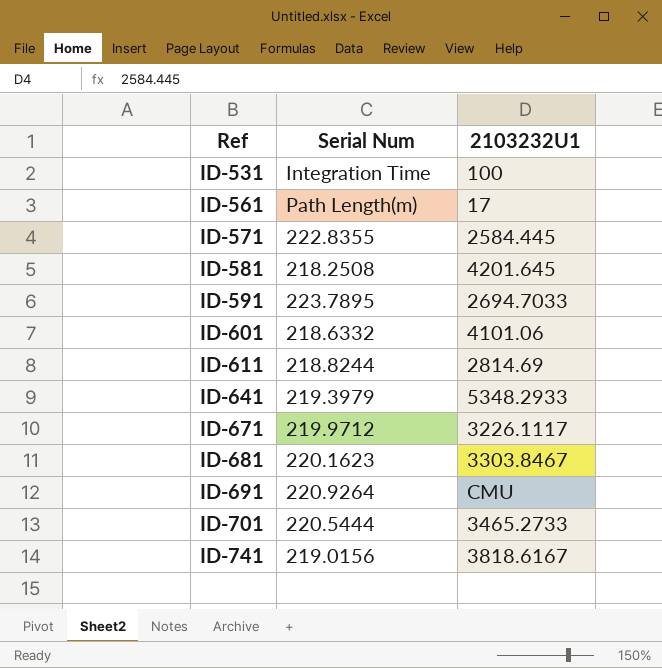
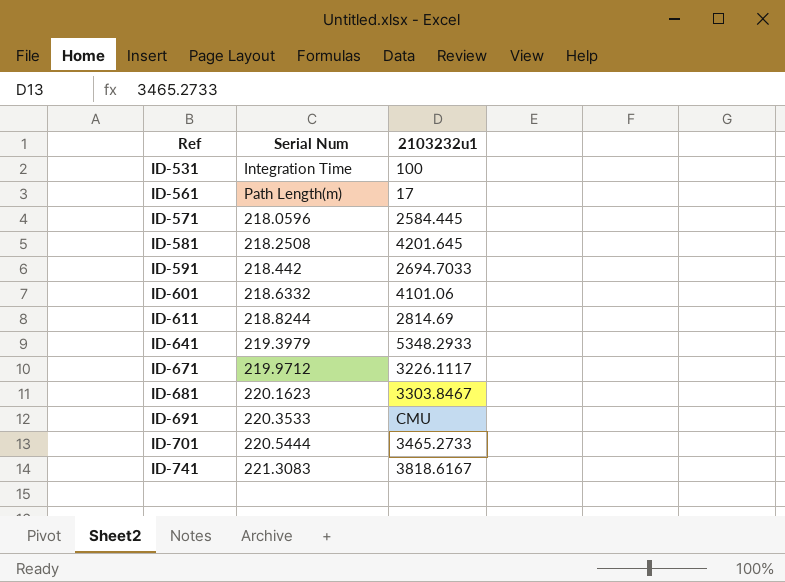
column name: 2103232U1 -> 2103232u1
ID-571 | Serial Num: 222.8355 -> 218.0596
ID-591 | Serial Num: 223.7895 -> 218.442
ID-691 | Serial Num: 220.9264 -> 220.3533
ID-741 | Serial Num: 219.0156 -> 221.3083

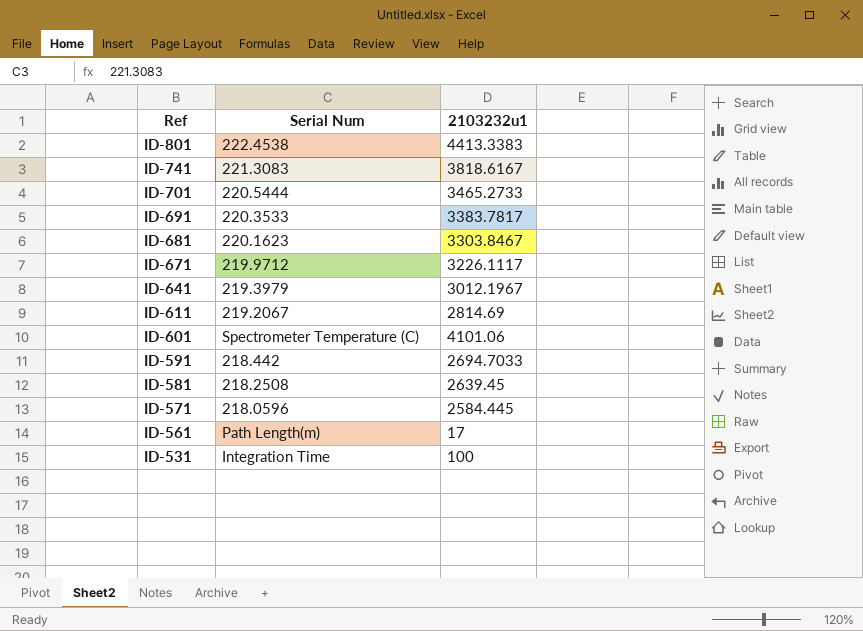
row order: Ref ascending -> Ref descending
row ID-801: none -> 222.4538 | 4413.3383
ID-691 | 2103232u1: CMU -> 3383.7817
ID-641 | 2103232u1: 5348.2933 -> 3012.1967
ID-611 | Serial Num: 218.8244 -> 219.2067
ID-601 | Serial Num: 218.6332 -> Spectrometer Temperature (C)
ID-581 | 2103232u1: 4201.645 -> 2639.45

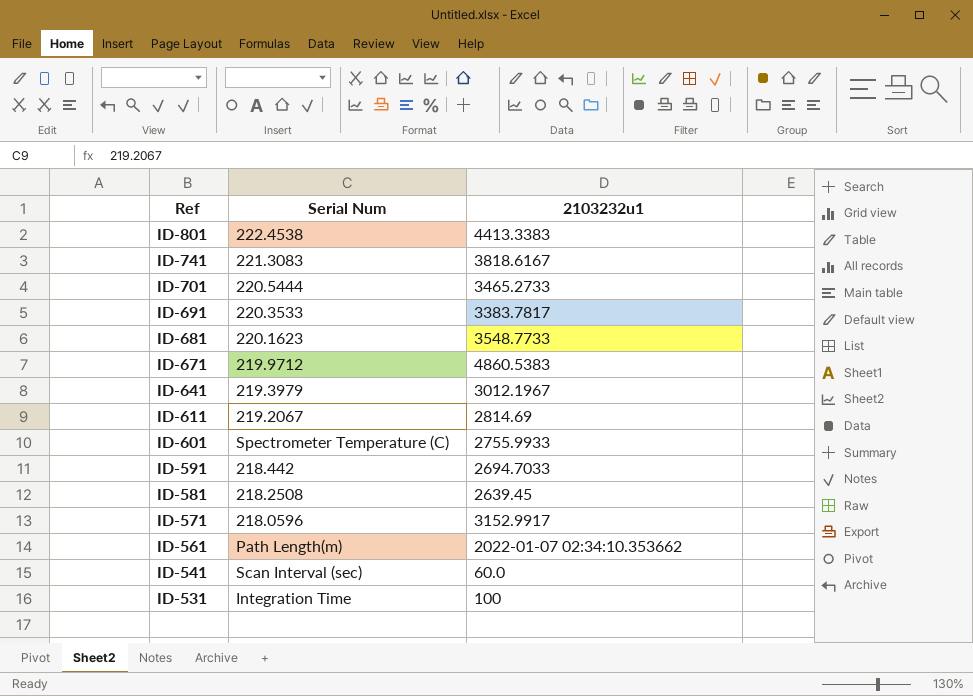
ID-681 | 2103232u1: 3303.8467 -> 3548.7733
ID-671 | 2103232u1: 3226.1117 -> 4860.5383
ID-601 | 2103232u1: 4101.06 -> 2755.9933
ID-571 | 2103232u1: 2584.445 -> 3152.9917
ID-561 | 2103232u1: 17 -> 2022-01-07 02:34:10.353662
row ID-541: none -> Scan Interval (sec) | 60.0

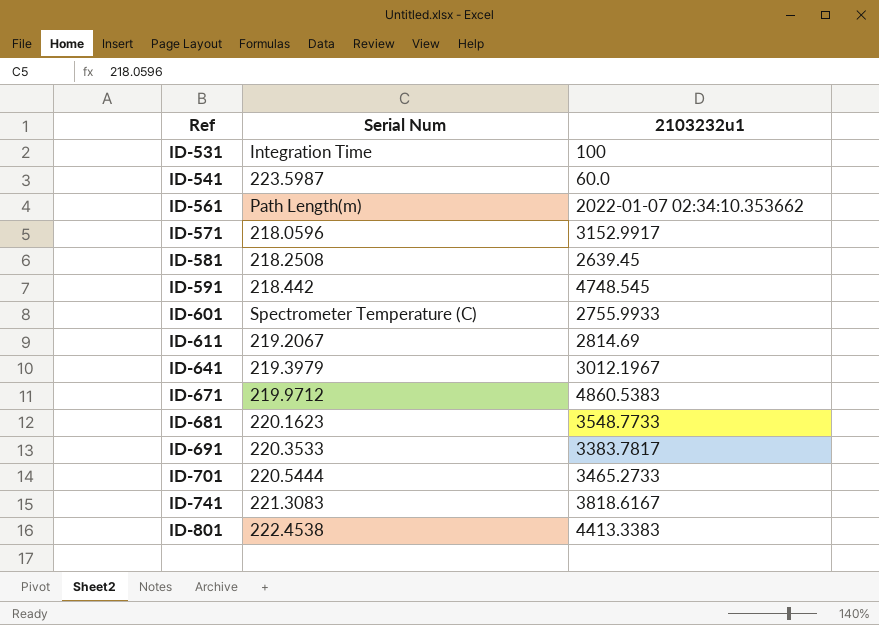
row order: Ref descending -> Ref ascending
ID-541 | Serial Num: Scan Interval (sec) -> 223.5987
ID-591 | 2103232u1: 2694.7033 -> 4748.545

